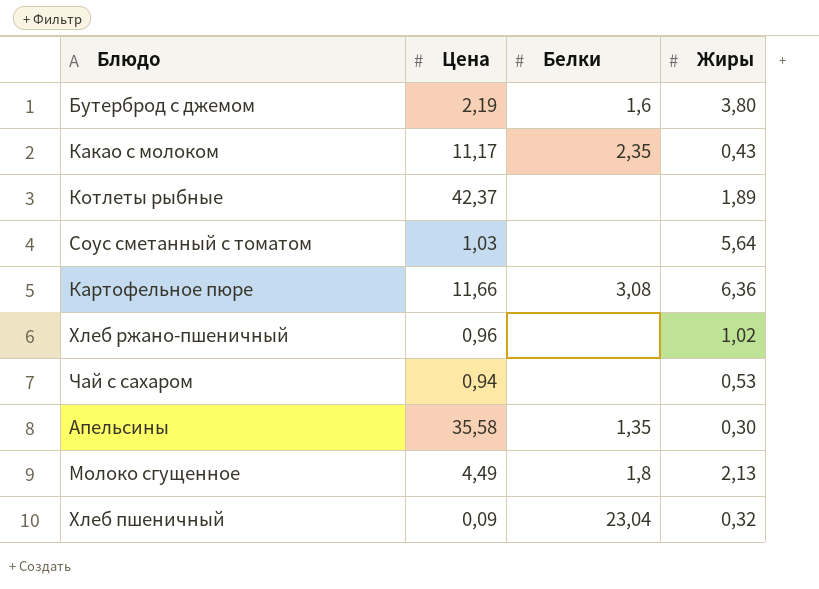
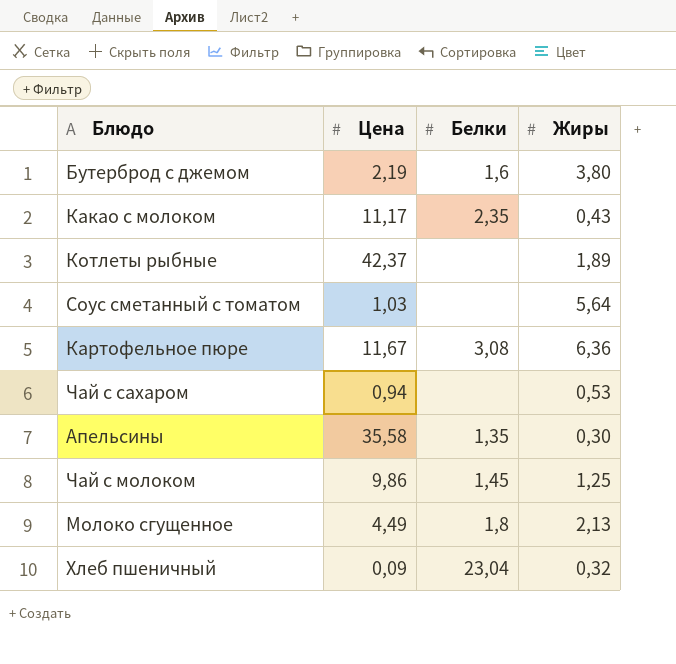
row Хлеб ржано-пшеничный: 0,96 | none | 1,02 -> none
Картофельное пюре | Цена: 11,66 -> 11,67
row Чай с молоком: none -> 9,86 | 1,45 | 1,25

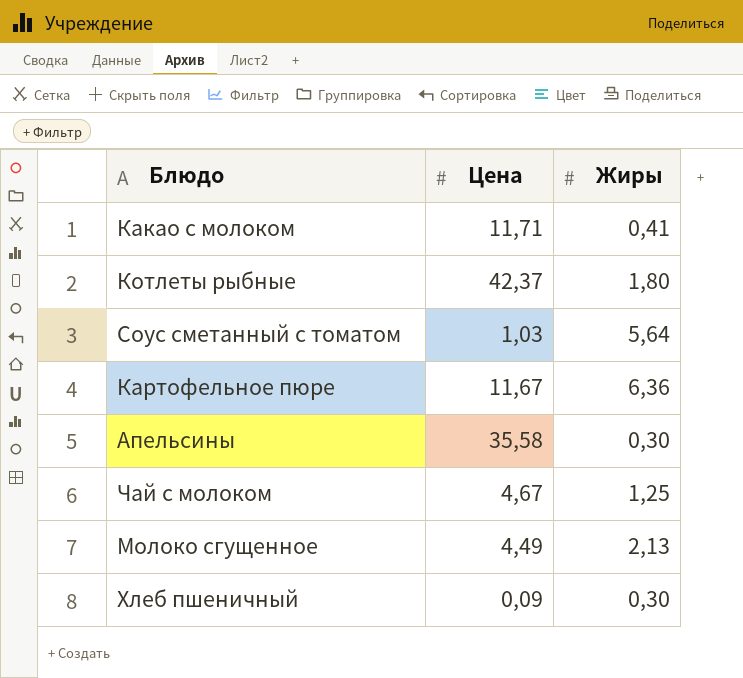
column Белки | position: 3 -> none
row Бутерброд с джемом: 2,19 | 1,6 | 3,80 -> none
row Чай с сахаром: 0,94 | none | 0,53 -> none
Какао с молоком | Цена: 11,17 -> 11,71
Какао с молоком | Жиры: 0,43 -> 0,41
Котлеты рыбные | Жиры: 1,89 -> 1,80
Чай с молоком | Цена: 9,86 -> 4,67
Хлеб пшеничный | Жиры: 0,32 -> 0,30

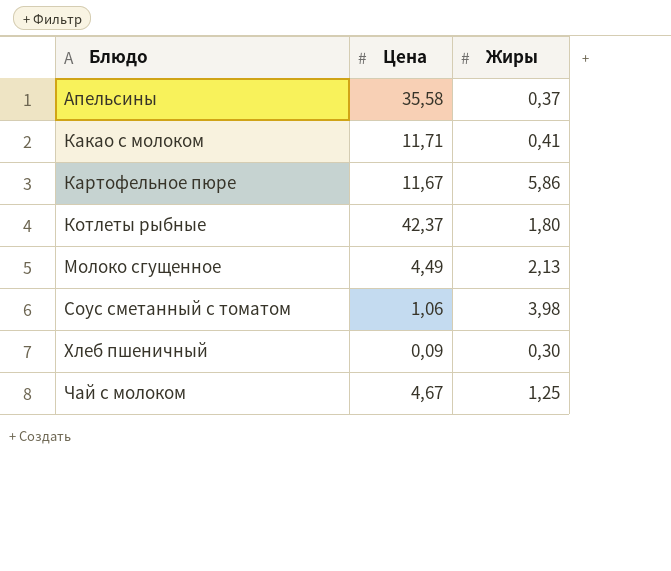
row order: none -> Блюдо ascending
Апельсины | Жиры: 0,30 -> 0,37
Картофельное пюре | Жиры: 6,36 -> 5,86
Соус сметанный с томатом | Цена: 1,03 -> 1,06
Соус сметанный с томатом | Жиры: 5,64 -> 3,98

